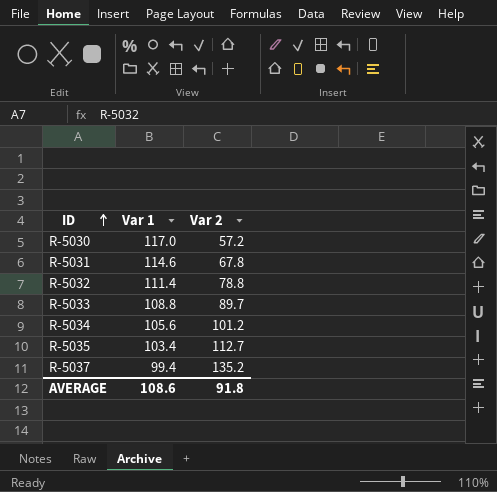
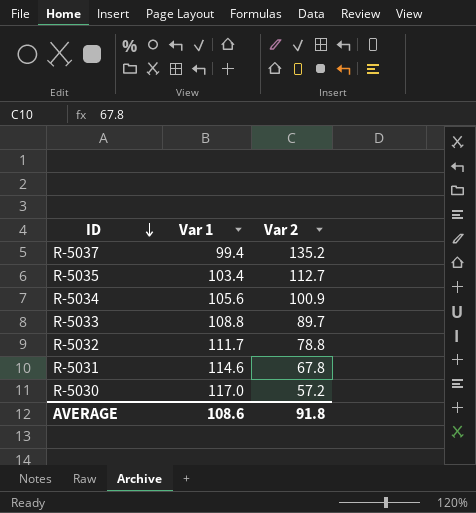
row order: ID ascending -> ID descending
R-5034 | Var 2: 101.2 -> 100.9
R-5032 | Var 1: 111.4 -> 111.7

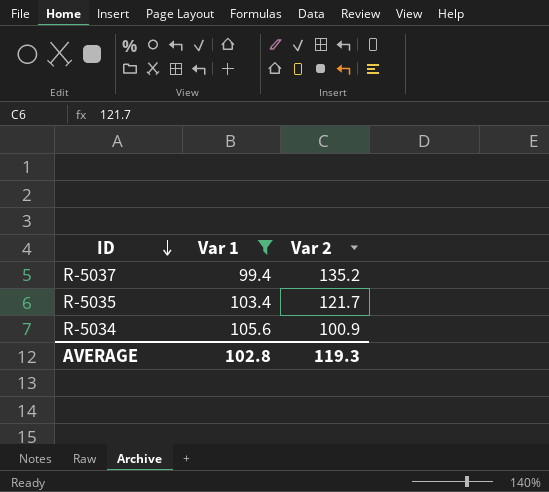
filter: none -> Var 1 <= 105.6
R-5035 | Var 2: 112.7 -> 121.7
AVERAGE | Var 1: 108.6 -> 102.8
AVERAGE | Var 2: 91.8 -> 119.3

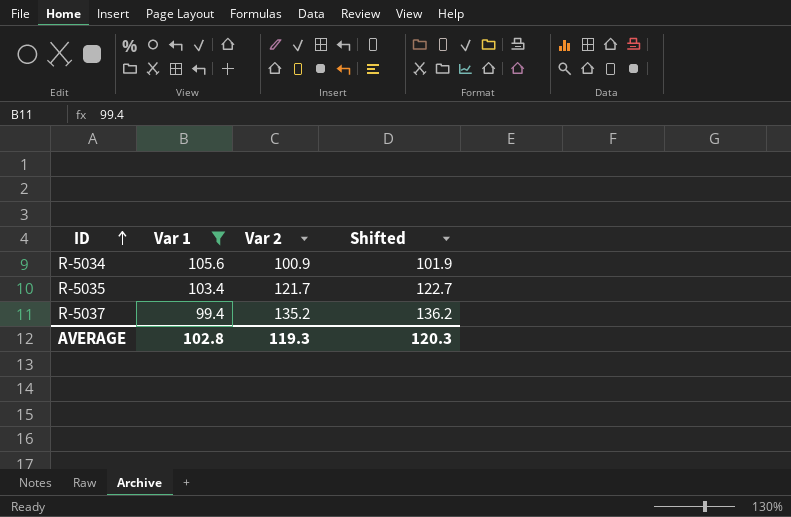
row order: ID descending -> ID ascending
column Shifted | formula: none -> [Var 2] + 1

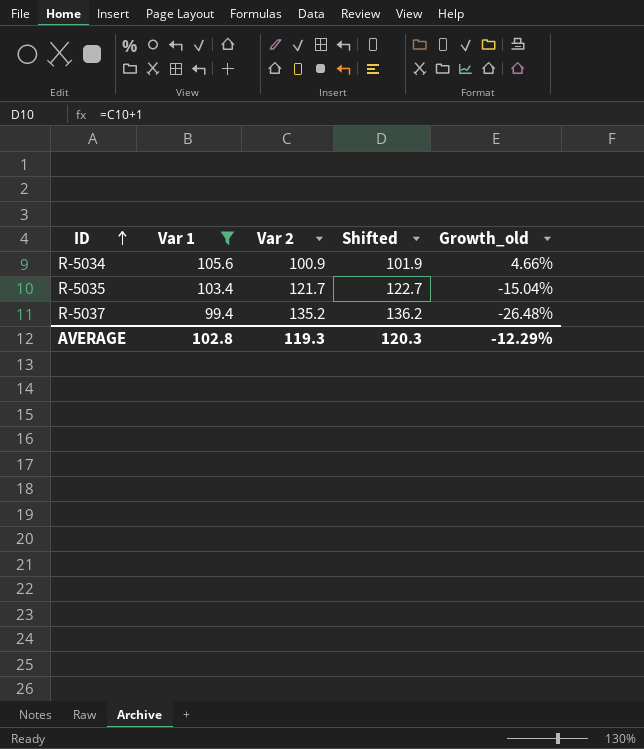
column Growth_old | formula: none -> ([Var 1] - [Var 2]) / [Var 2]

